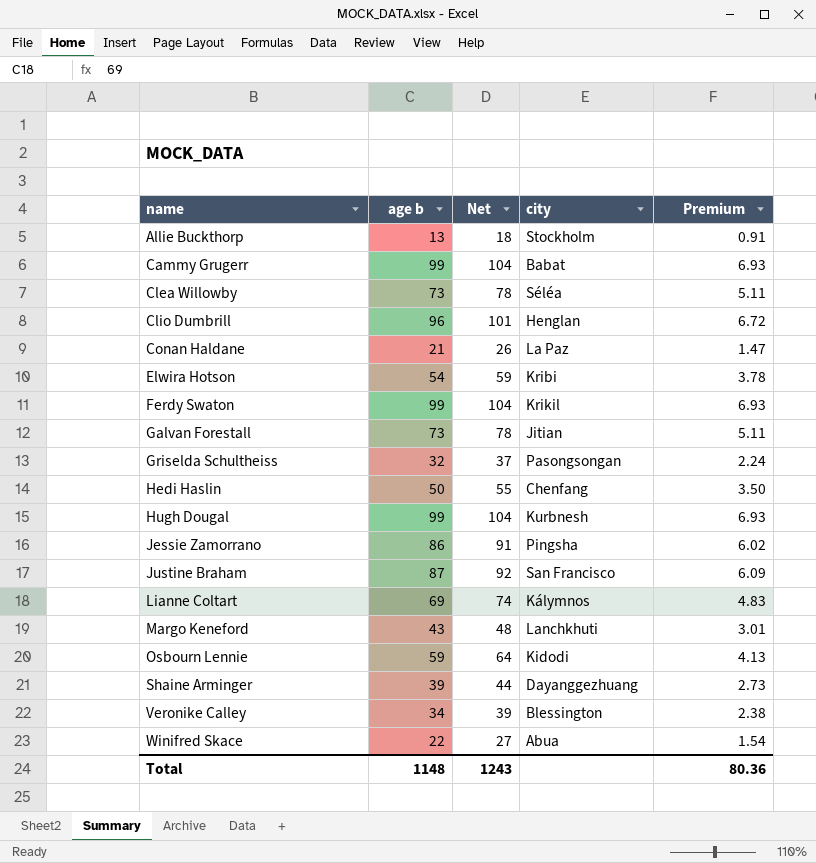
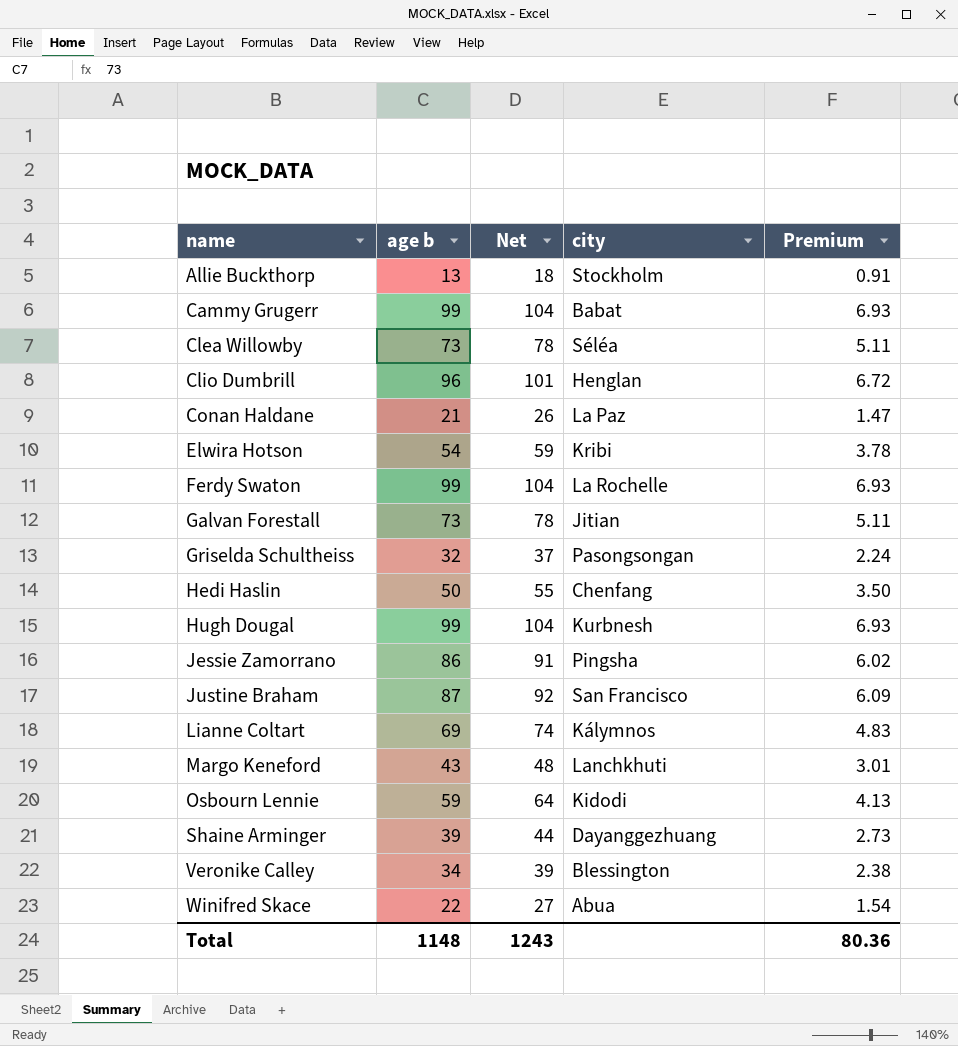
Ferdy Swaton | city: Krikil -> La Rochelle

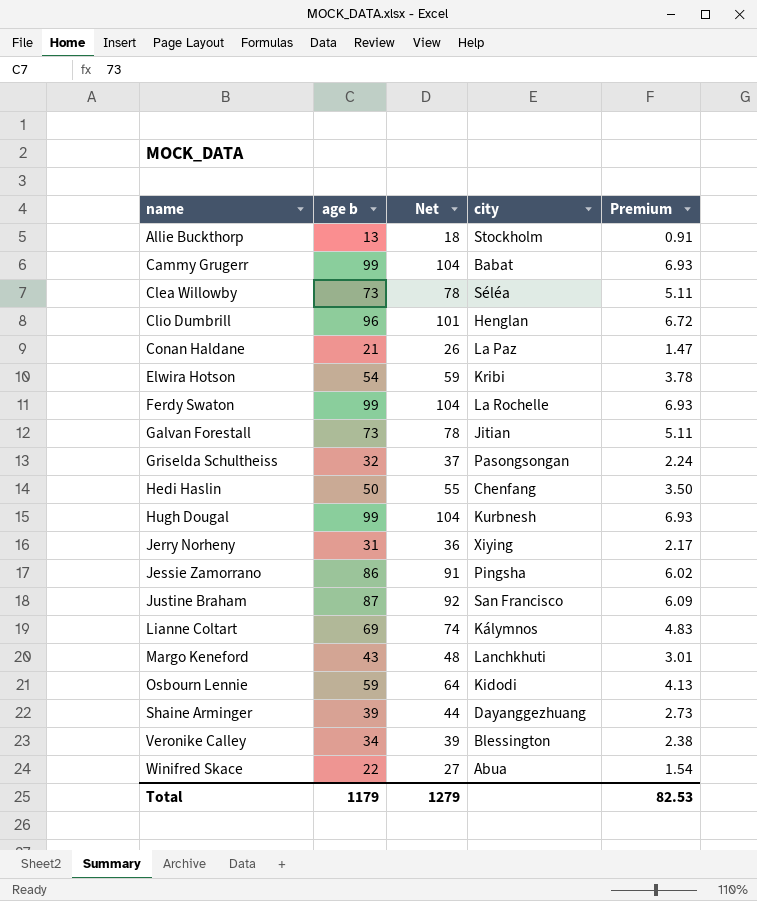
row Jerry Norheny: none -> 31 | 36 | Xiying | 2.17
Total | age b: 1148 -> 1179
Total | Net: 1243 -> 1279
Total | Premium: 80.36 -> 82.53

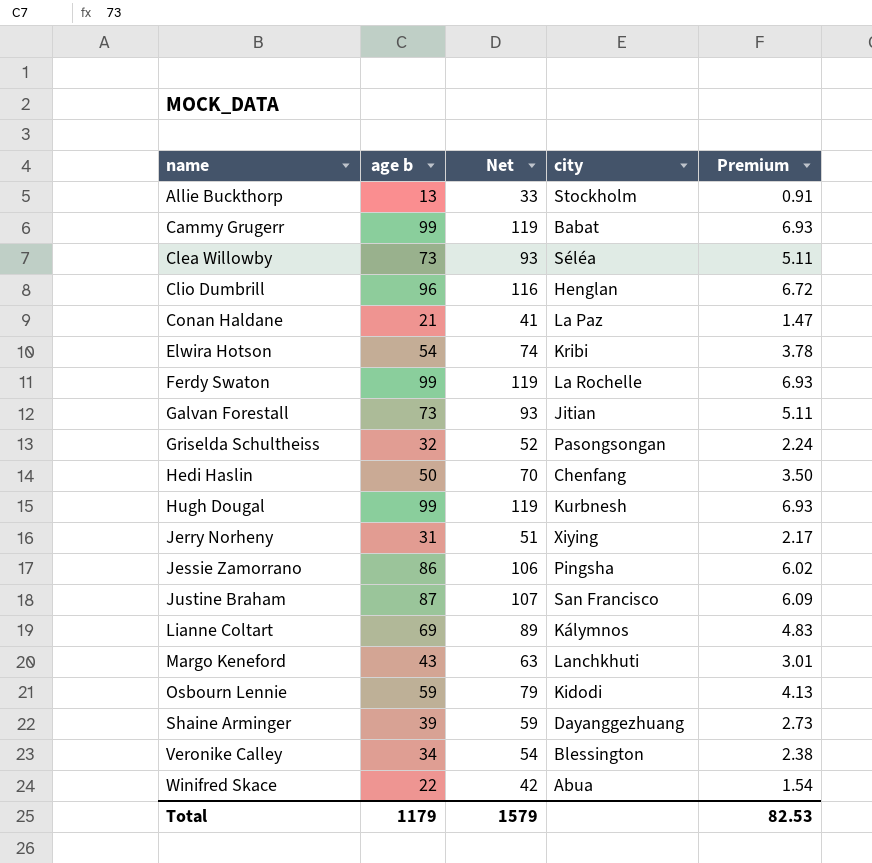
column Net | formula: [age b] + 5 -> [age b] + 20
Total | Net: 1279 -> 1579

